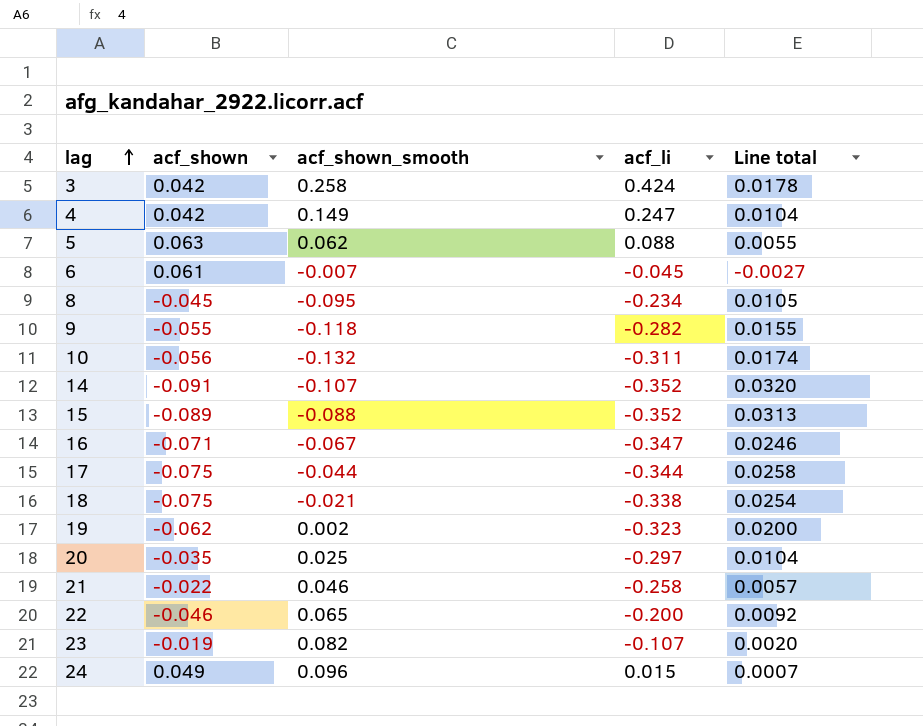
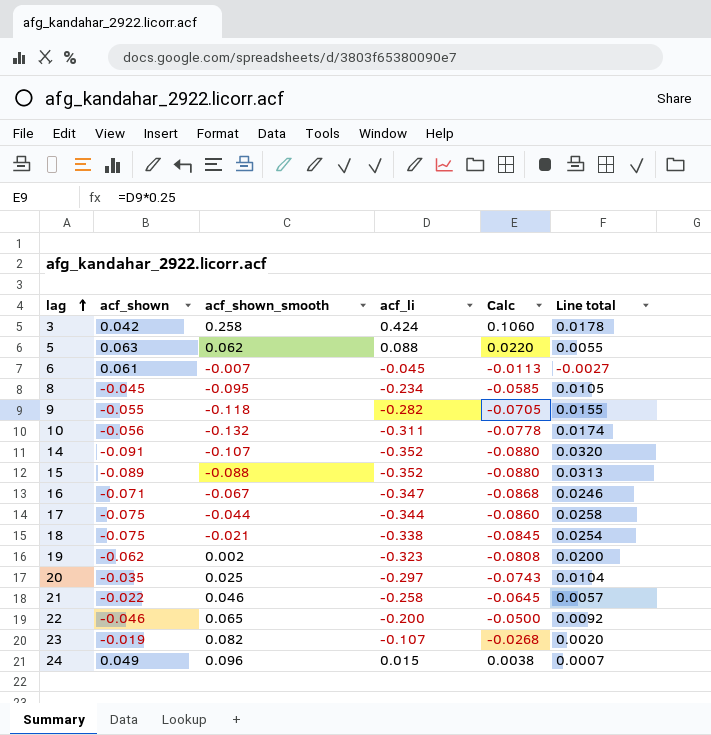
column Calc | formula: none -> [acf_li] * 0.25
row 4: 0.042 | 0.149 | 0.247 | 0.0104 -> none

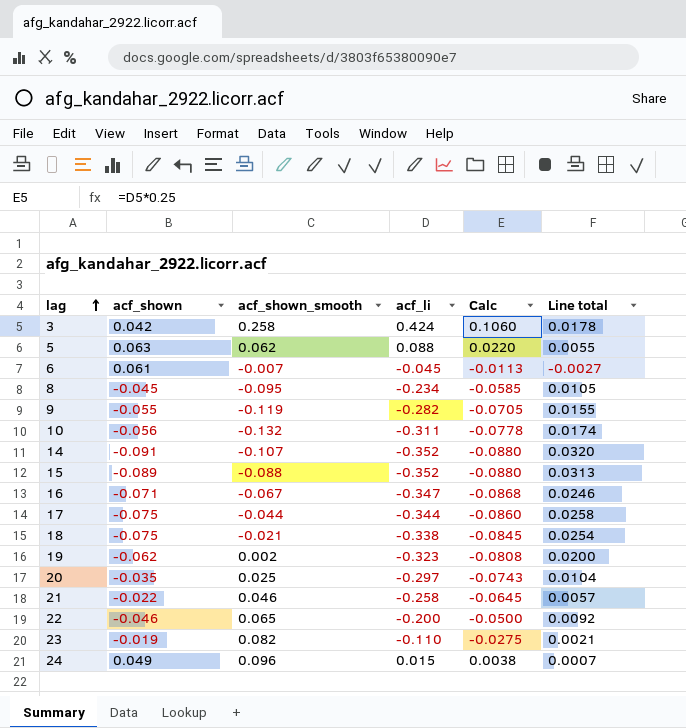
9 | acf_shown_smooth: -0.118 -> -0.119
23 | acf_li: -0.107 -> -0.110
23 | Calc: -0.0268 -> -0.0275
23 | Line total: 0.0020 -> 0.0021

